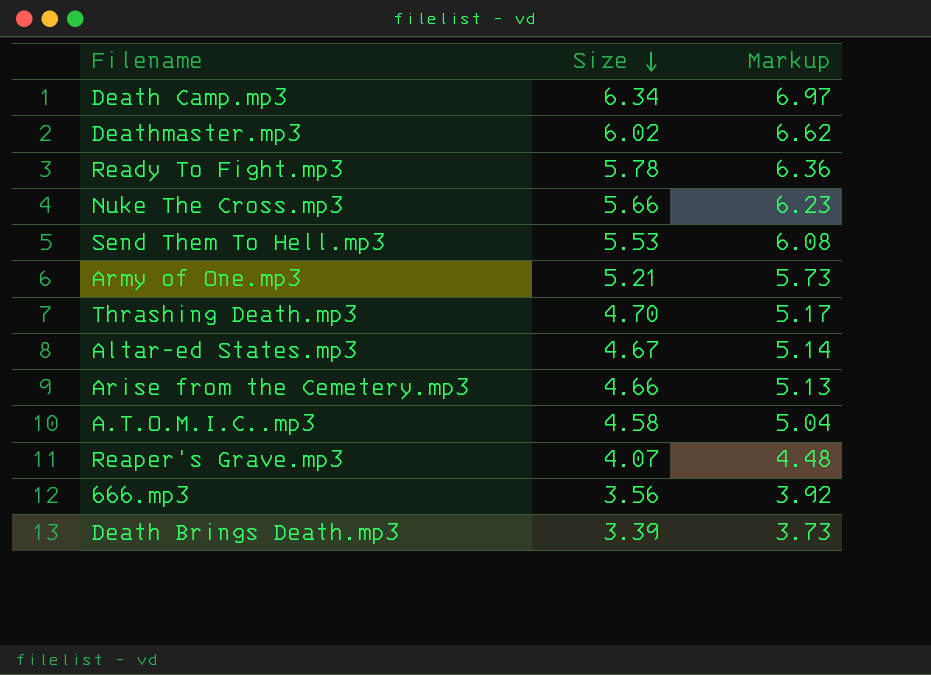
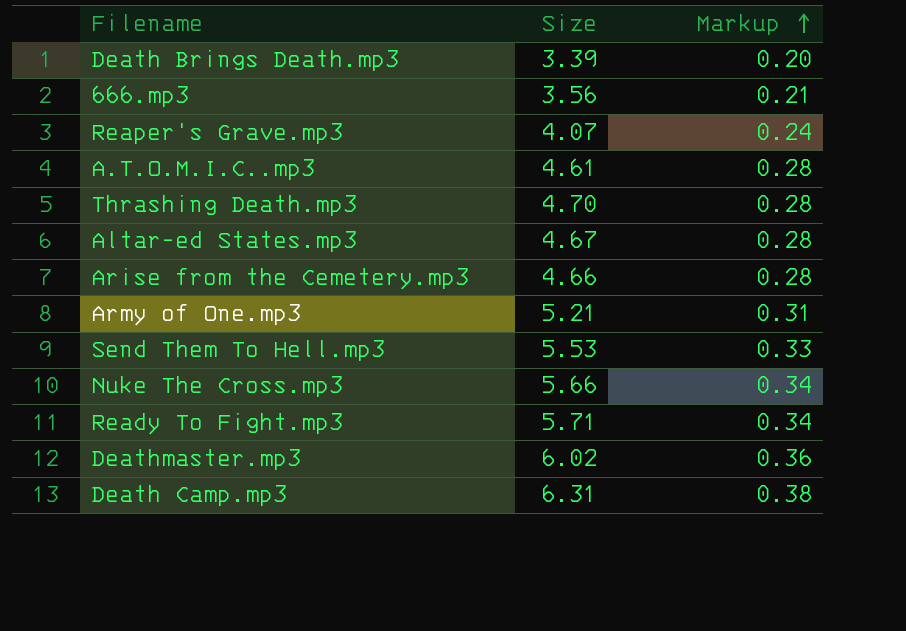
row order: Size descending -> Markup ascending
column Markup | formula: [Size] * 1.1 -> [Size] * 0.06
A.T.O.M.I.C..mp3 | Size: 4.58 -> 4.61
Ready To Fight.mp3 | Size: 5.78 -> 5.71
Death Camp.mp3 | Size: 6.34 -> 6.31

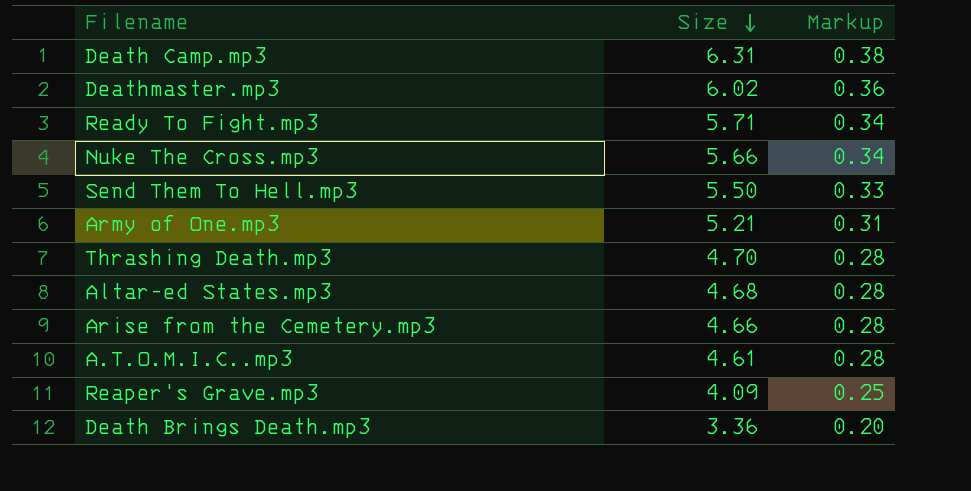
row order: Markup ascending -> Size descending
row 666.mp3: 3.56 | 0.21 -> none
Send Them To Hell.mp3 | Size: 5.53 -> 5.50
Altar-ed States.mp3 | Size: 4.67 -> 4.68
Reaper's Grave.mp3 | Size: 4.07 -> 4.09
Reaper's Grave.mp3 | Markup: 0.24 -> 0.25
Death Brings Death.mp3 | Size: 3.39 -> 3.36

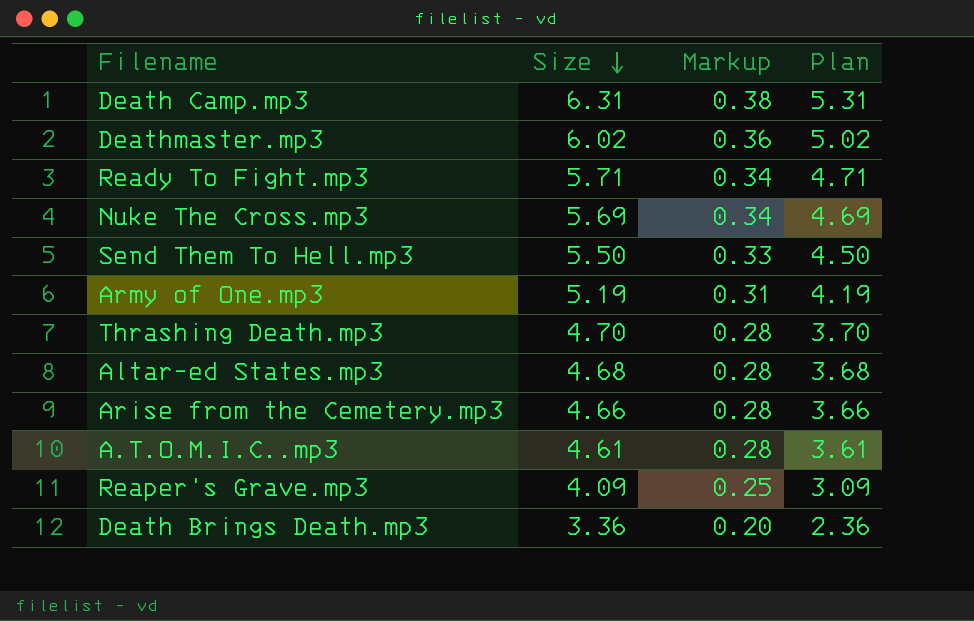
column Plan | formula: none -> [Size] - 1
Nuke The Cross.mp3 | Size: 5.66 -> 5.69
Army of One.mp3 | Size: 5.21 -> 5.19

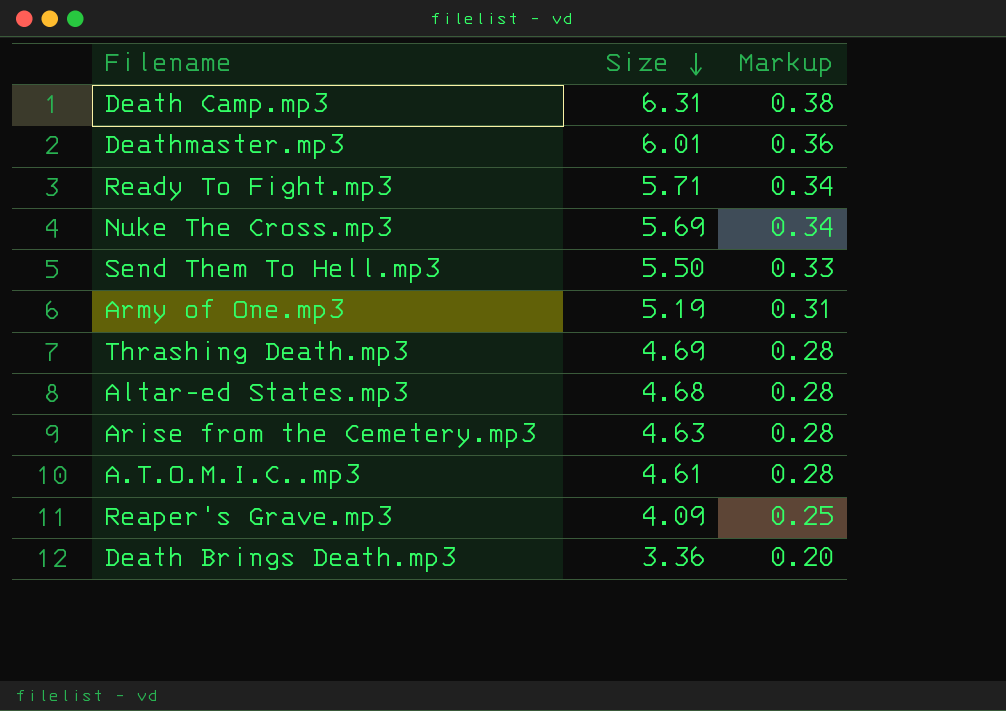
column Plan | formula: [Size] - 1 -> none
Deathmaster.mp3 | Size: 6.02 -> 6.01
Thrashing Death.mp3 | Size: 4.70 -> 4.69
Arise from the Cemetery.mp3 | Size: 4.66 -> 4.63

